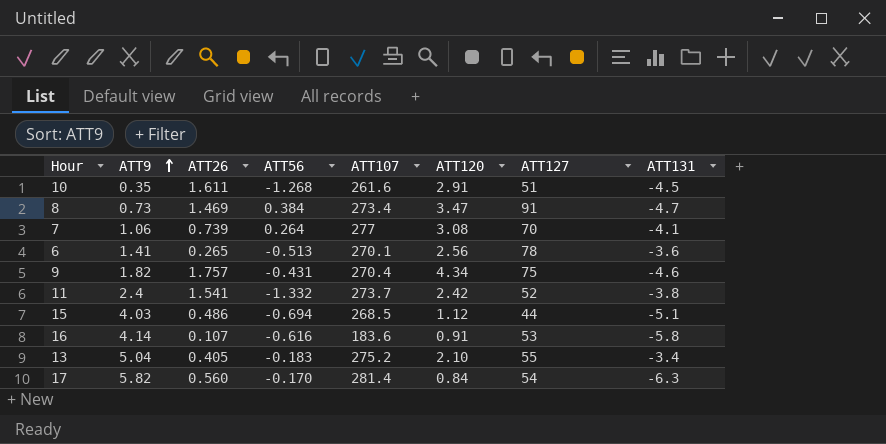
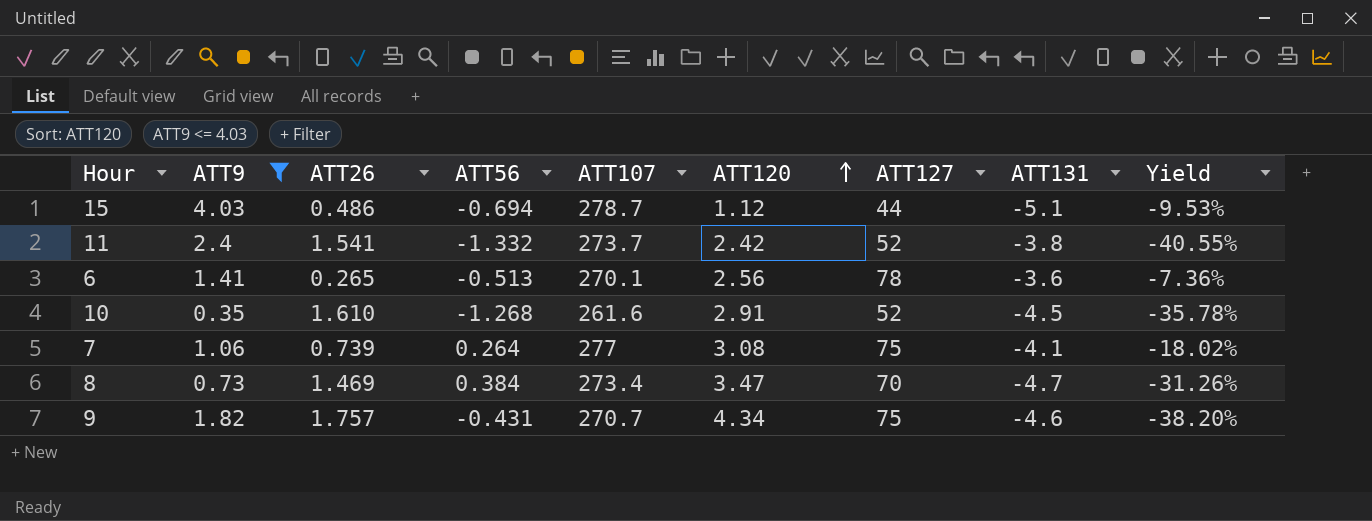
filter: none -> ATT9 <= 4.03
row order: ATT9 ascending -> ATT120 ascending
column Yield | formula: none -> [ATT26] / [ATT131]
15 | ATT107: 268.5 -> 278.7
10 | ATT26: 1.611 -> 1.610
10 | ATT127: 51 -> 52
7 | ATT127: 70 -> 75
8 | ATT127: 91 -> 70
9 | ATT107: 270.4 -> 270.7

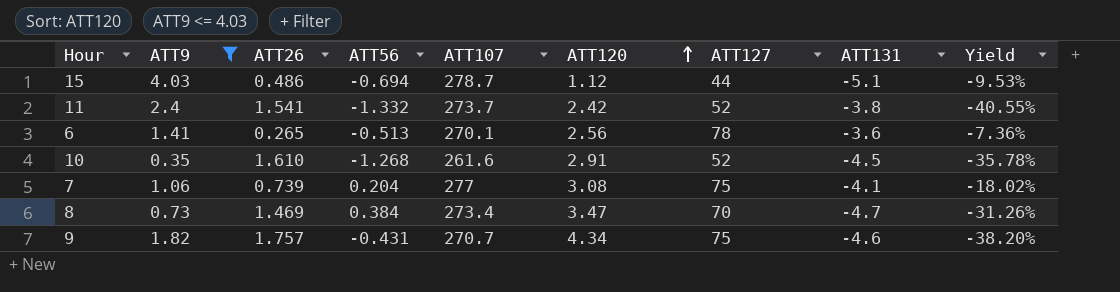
7 | ATT56: 0.264 -> 0.204

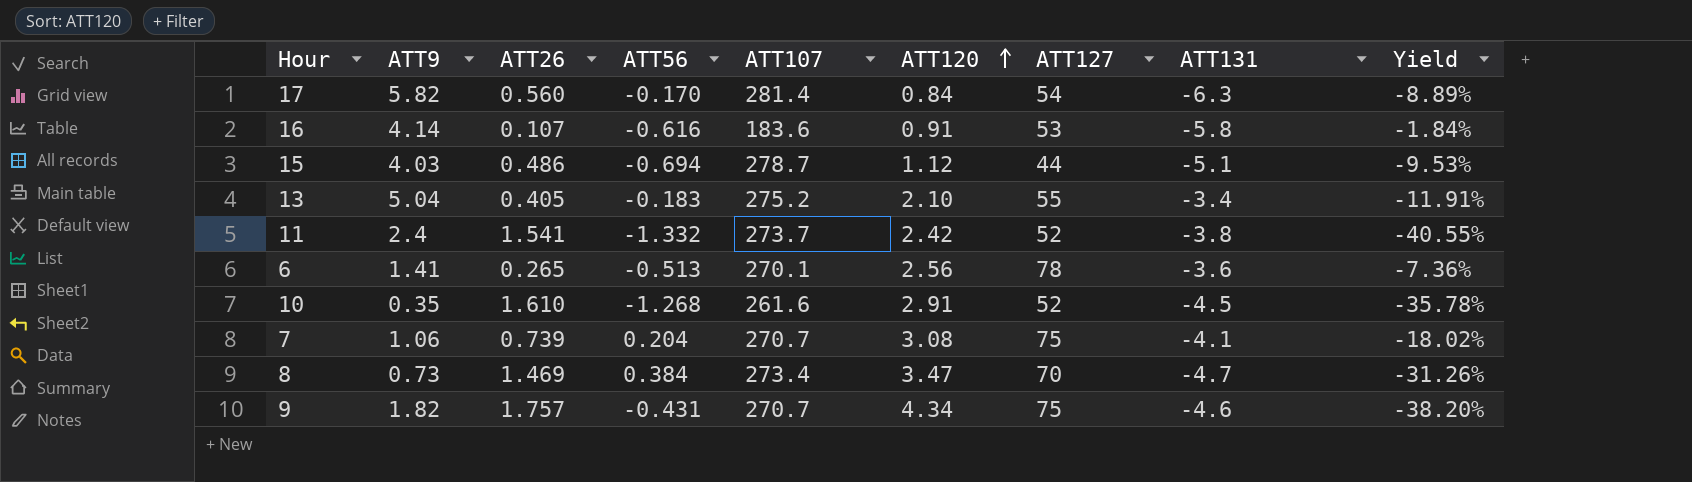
filter: ATT9 <= 4.03 -> none
7 | ATT107: 277 -> 270.7

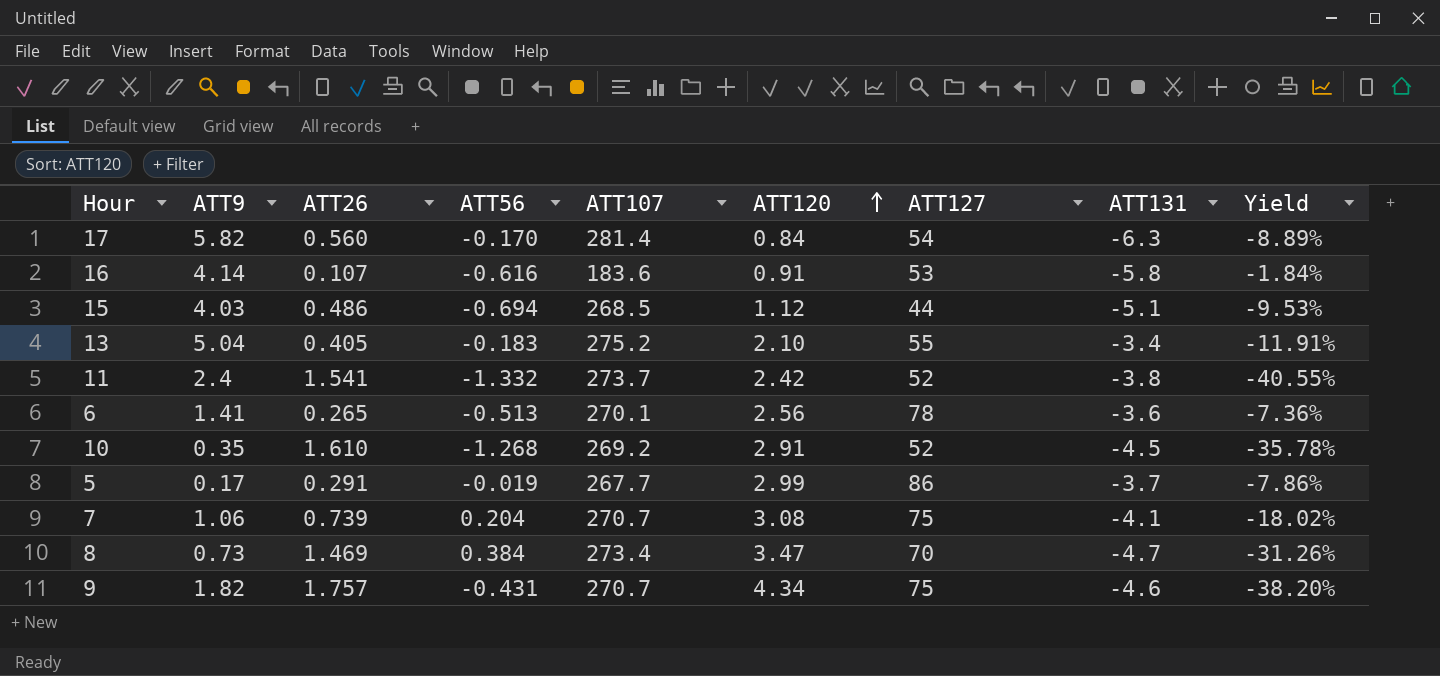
15 | ATT107: 278.7 -> 268.5
10 | ATT107: 261.6 -> 269.2
row 5: none -> 0.17 | 0.291 | -0.019 | 267.7 | 2.99 | 86 | -3.7 | -7.86%

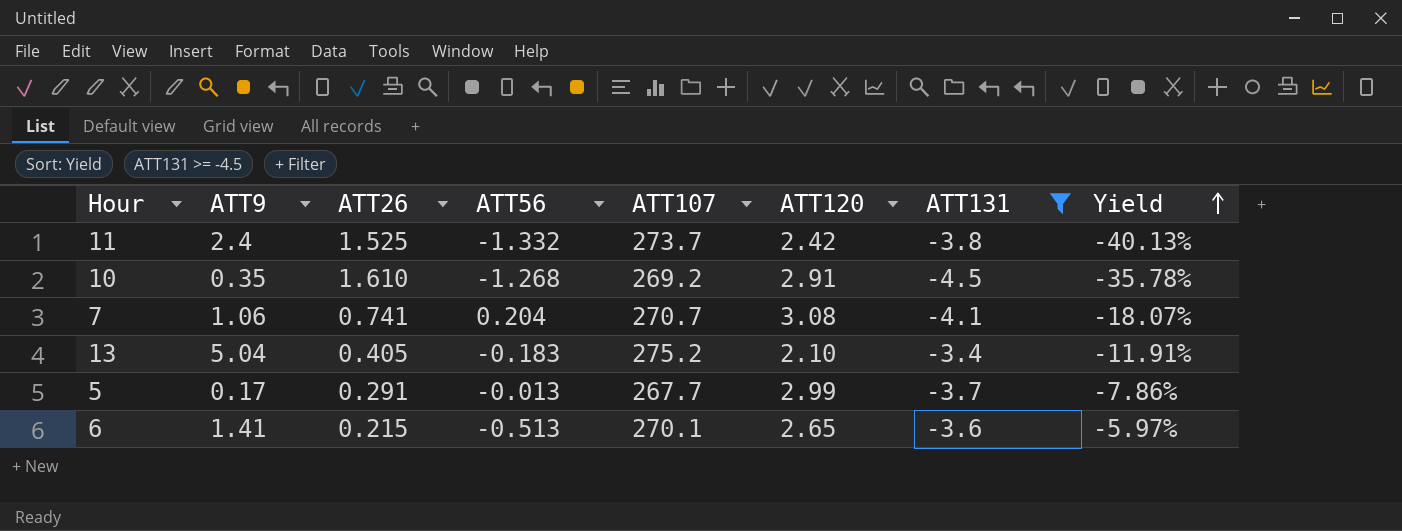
filter: none -> ATT131 >= -4.5
row order: ATT120 ascending -> Yield ascending
column ATT127 | position: 7 -> none
11 | ATT26: 1.541 -> 1.525
11 | Yield: -40.55% -> -40.13%
7 | ATT26: 0.739 -> 0.741
7 | Yield: -18.02% -> -18.07%
5 | ATT56: -0.019 -> -0.013
6 | ATT26: 0.265 -> 0.215
6 | ATT120: 2.56 -> 2.65
6 | Yield: -7.36% -> -5.97%

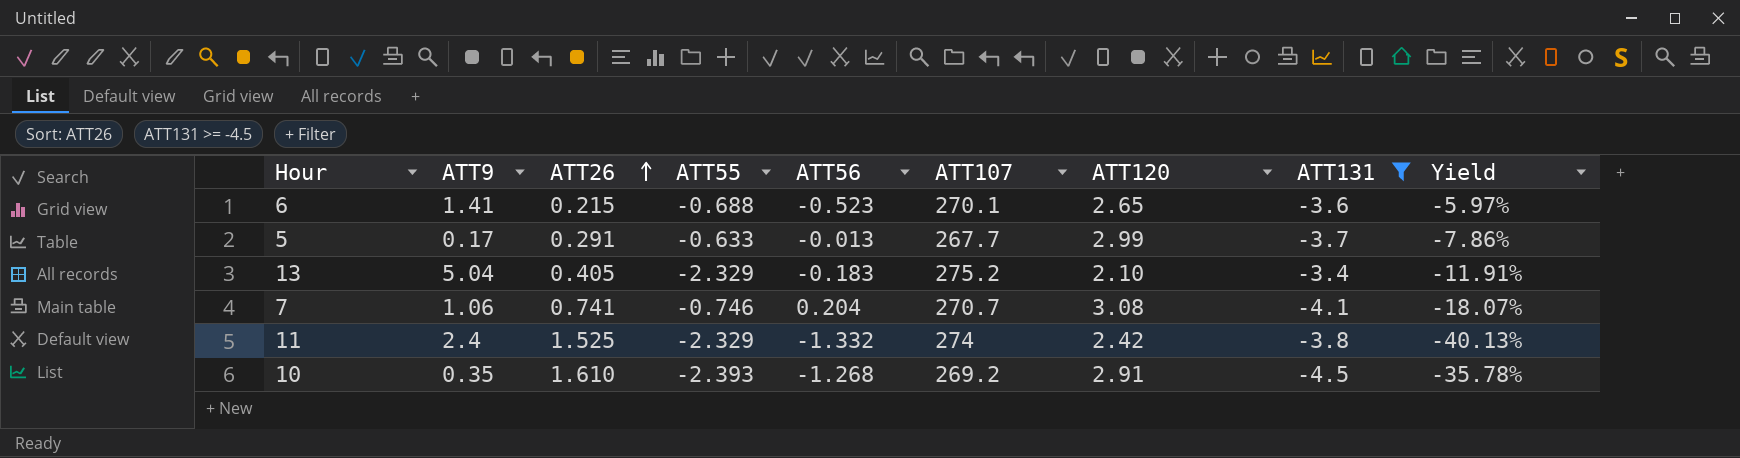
row order: Yield ascending -> ATT26 ascending
column ATT55 | position: none -> 4
6 | ATT56: -0.513 -> -0.523
11 | ATT107: 273.7 -> 274

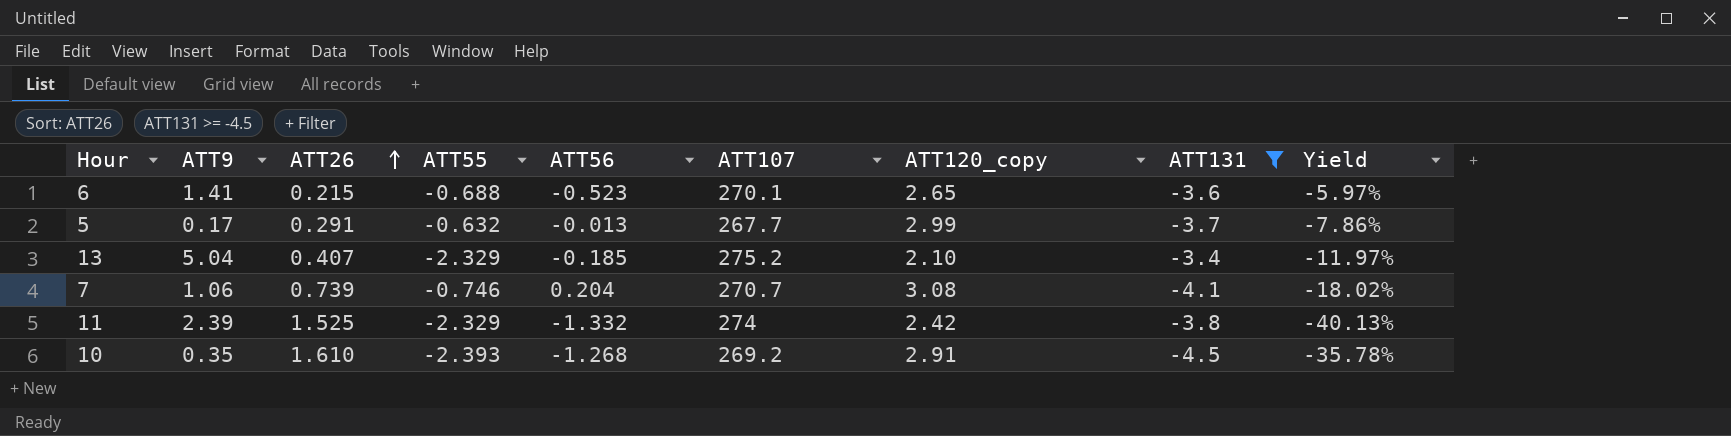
column name: ATT120 -> ATT120_copy
5 | ATT55: -0.633 -> -0.632
13 | ATT26: 0.405 -> 0.407
13 | ATT56: -0.183 -> -0.185
13 | Yield: -11.91% -> -11.97%
7 | ATT26: 0.741 -> 0.739
7 | Yield: -18.07% -> -18.02%
11 | ATT9: 2.4 -> 2.39

